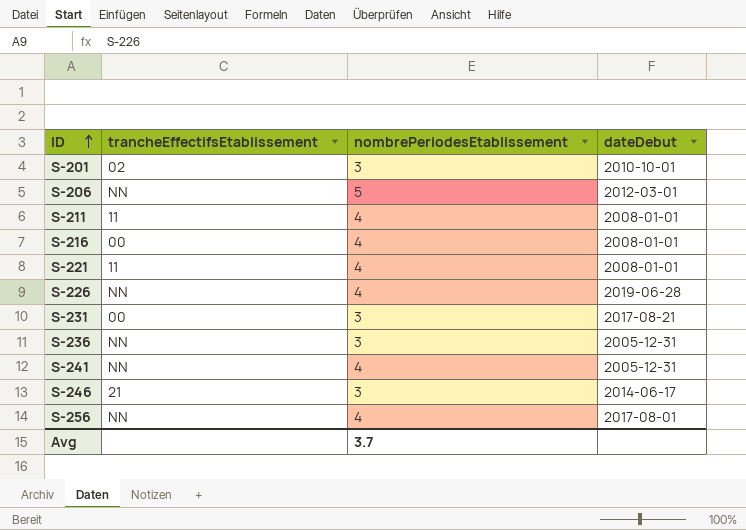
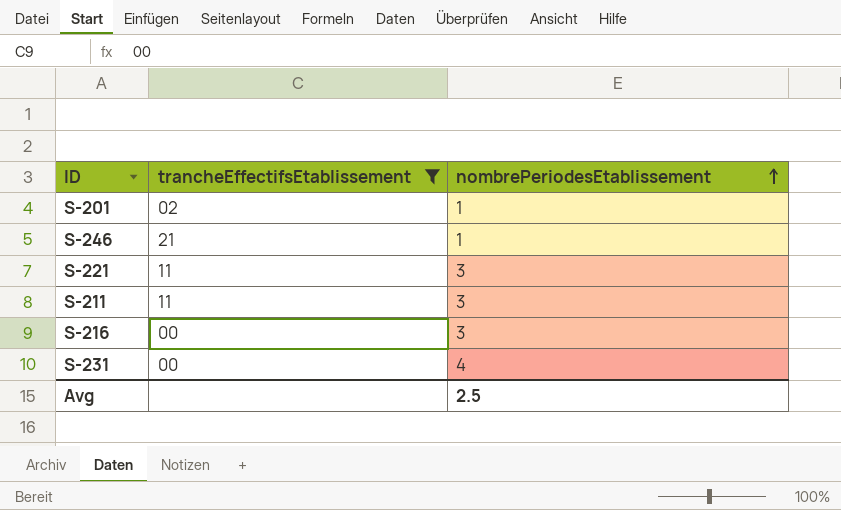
filter: none -> trancheEffectifsEtablissement != NN
row order: ID ascending -> nombrePeriodesEtablissement ascending
column dateDebut | position: 4 -> none
S-201 | nombrePeriodesEtablissement: 3 -> 1
S-246 | nombrePeriodesEtablissement: 3 -> 1
S-221 | nombrePeriodesEtablissement: 4 -> 3
S-211 | nombrePeriodesEtablissement: 4 -> 3
S-216 | nombrePeriodesEtablissement: 4 -> 3
S-231 | nombrePeriodesEtablissement: 3 -> 4
Avg | nombrePeriodesEtablissement: 3.7 -> 2.5

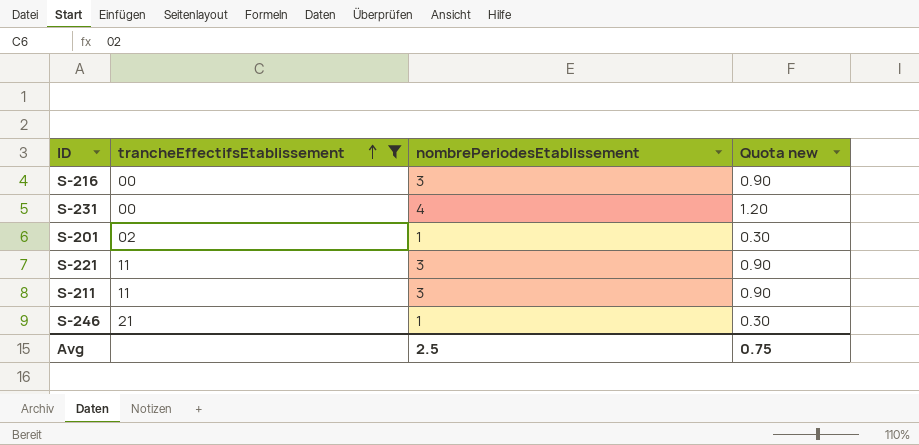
row order: nombrePeriodesEtablissement ascending -> trancheEffectifsEtablissement ascending
column Quota new | formula: none -> [nombrePeriodesEtablissement] * 0.3

